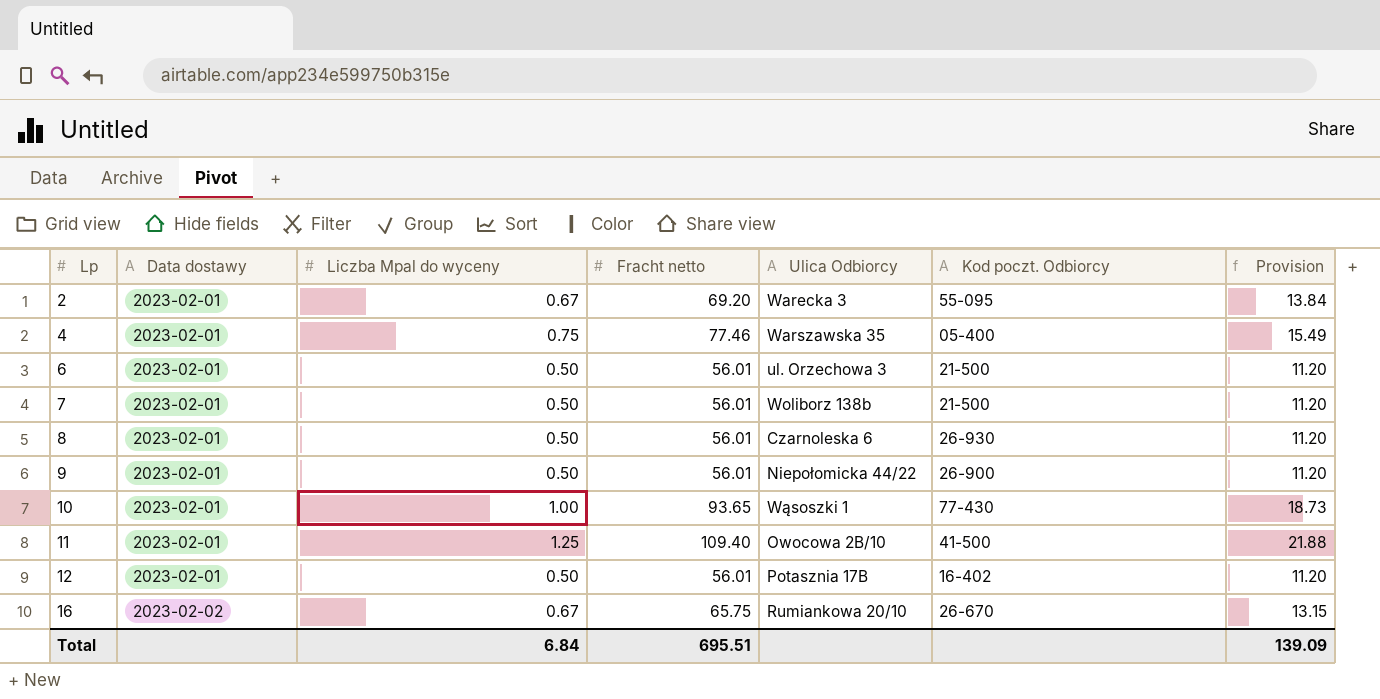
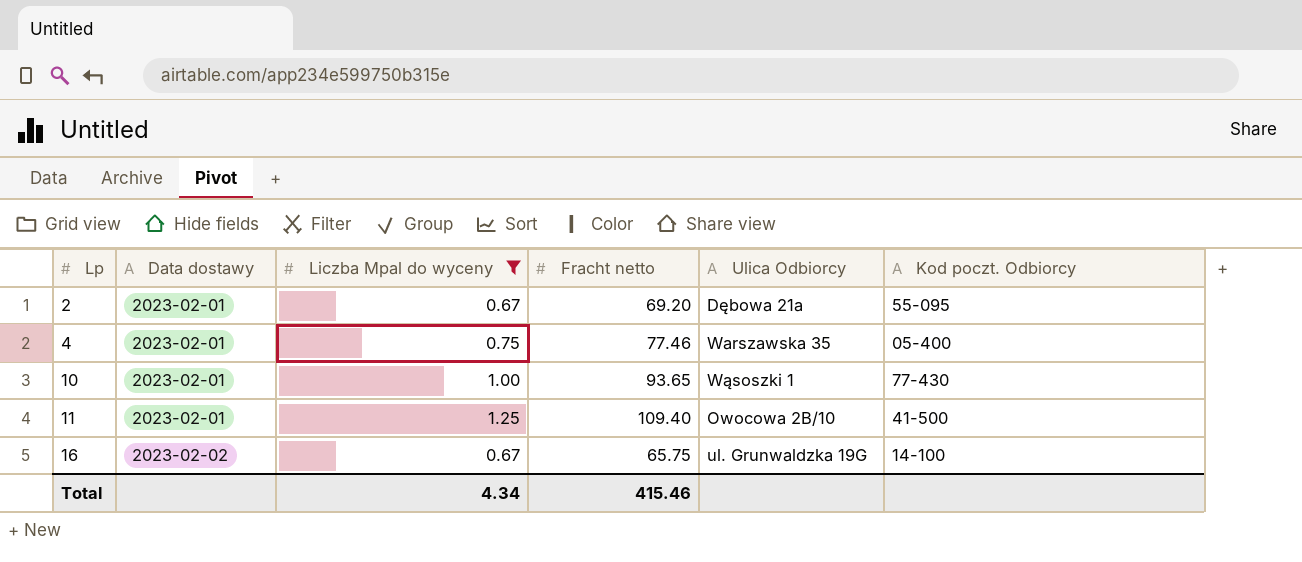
filter: none -> Liczba Mpal do wyceny != 0.50
column Provision | formula: [Fracht netto] * 0.2 -> none
2 | Ulica Odbiorcy: Warecka 3 -> Dębowa 21a
16 | Ulica Odbiorcy: Rumiankowa 20/10 -> ul. Grunwaldzka 19G
16 | Kod poczt. Odbiorcy: 26-670 -> 14-100
Total | Liczba Mpal do wyceny: 6.84 -> 4.34
Total | Fracht netto: 695.51 -> 415.46

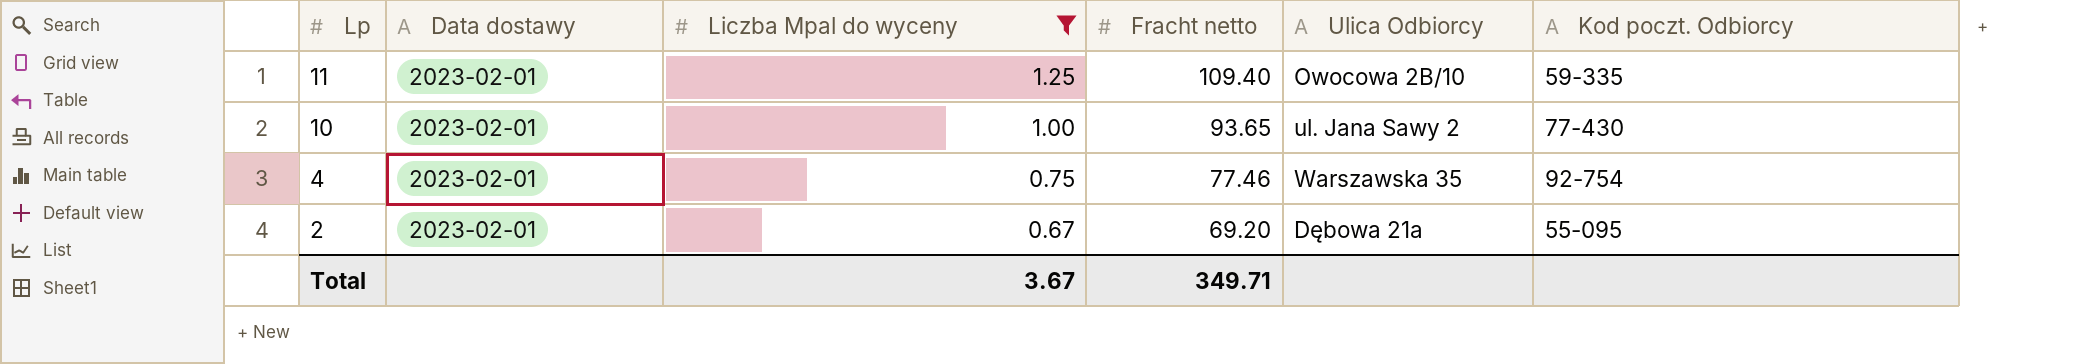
row order: Lp ascending -> Lp descending
row 16: 2023-02-02 | 0.67 | 65.75 | ul. Grunwaldzka 19G | 14-100 -> none
11 | Kod poczt. Odbiorcy: 41-500 -> 59-335
10 | Ulica Odbiorcy: Wąsoszki 1 -> ul. Jana Sawy 2
4 | Kod poczt. Odbiorcy: 05-400 -> 92-754
Total | Liczba Mpal do wyceny: 4.34 -> 3.67
Total | Fracht netto: 415.46 -> 349.71

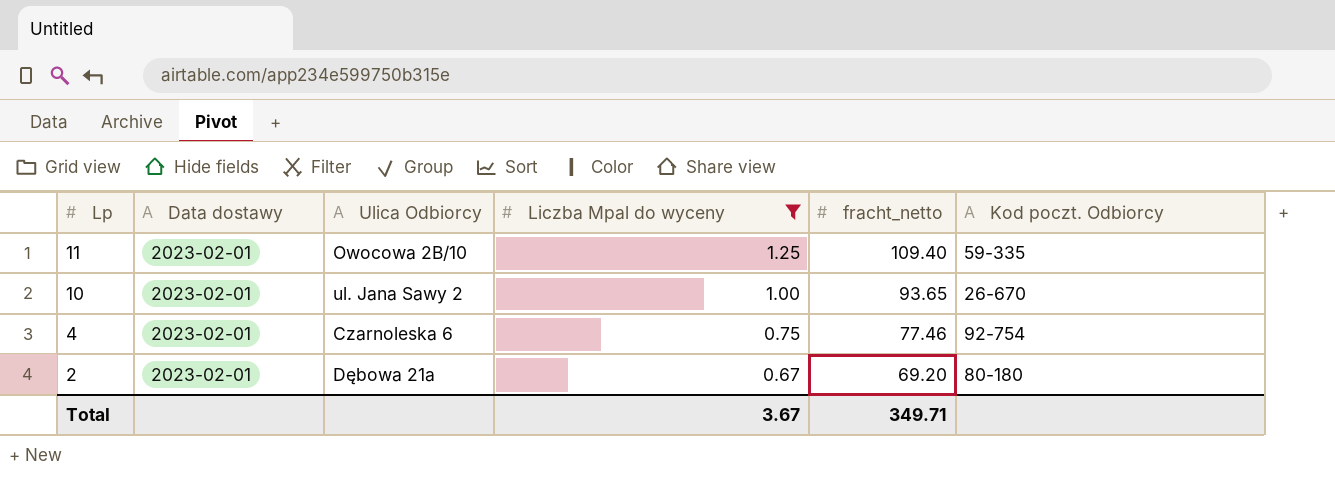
column Ulica Odbiorcy | position: 5 -> 3
column name: Fracht netto -> fracht_netto
10 | Kod poczt. Odbiorcy: 77-430 -> 26-670
4 | Ulica Odbiorcy: Warszawska 35 -> Czarnoleska 6
2 | Kod poczt. Odbiorcy: 55-095 -> 80-180

